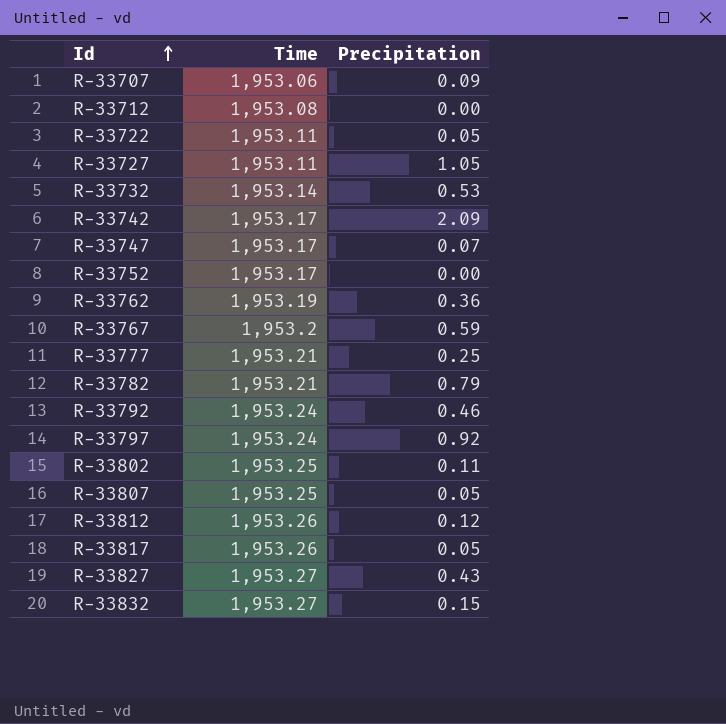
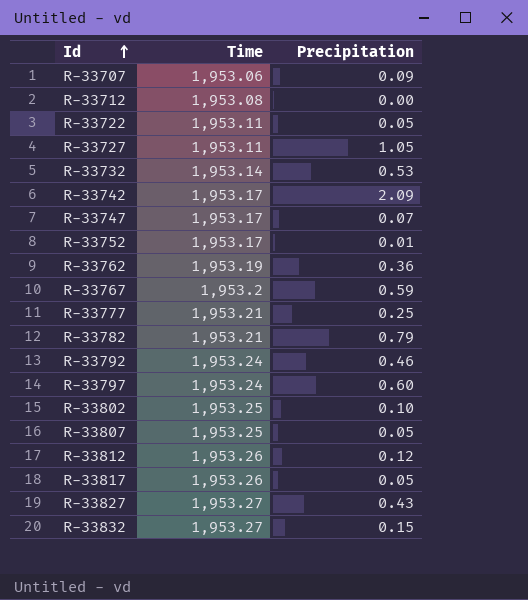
R-33752 | Precipitation: 0.00 -> 0.01
R-33797 | Precipitation: 0.92 -> 0.60
R-33802 | Precipitation: 0.11 -> 0.10

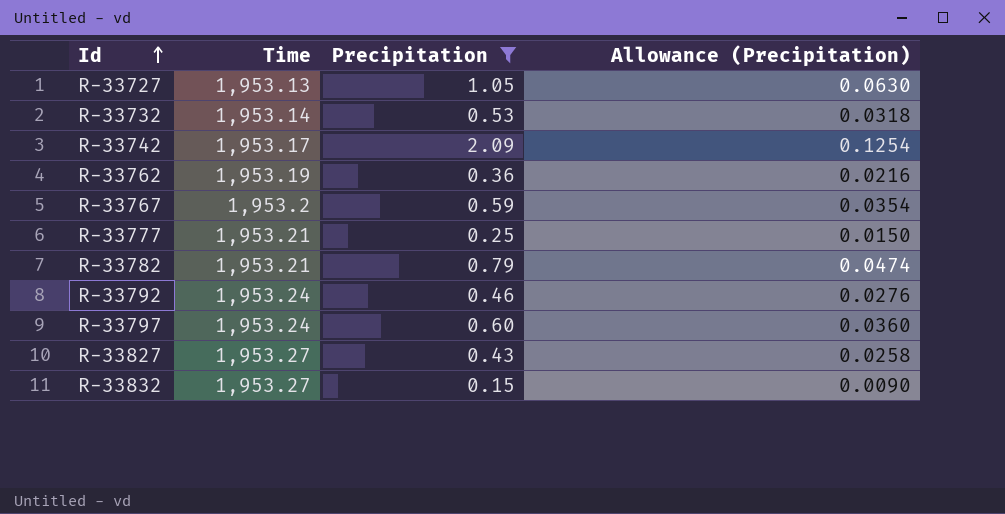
filter: none -> Precipitation >= 0.15
column Allowance (Precipitation) | formula: none -> [Precipitation] * 0.06
R-33727 | Time: 1,953.11 -> 1,953.13

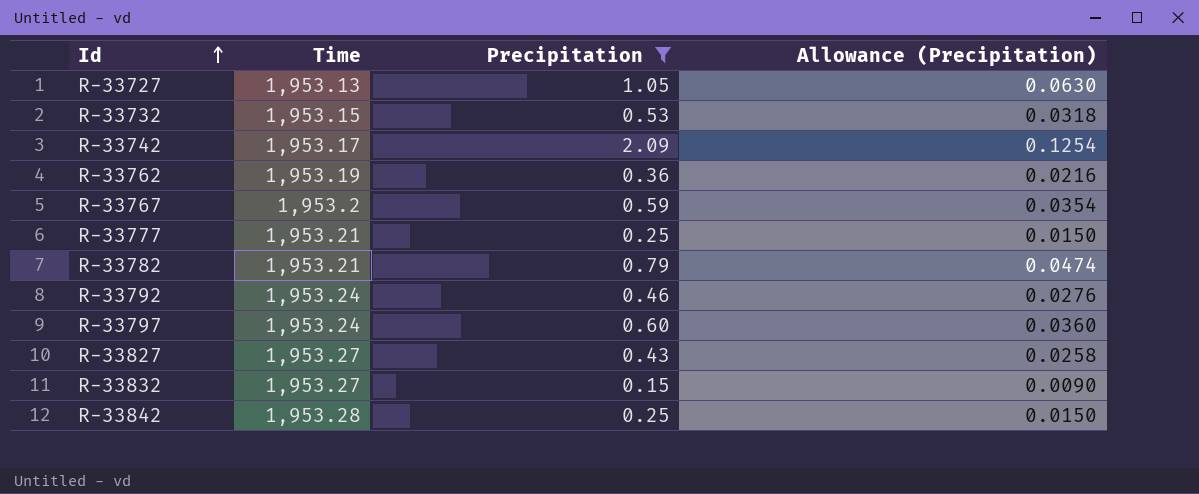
R-33732 | Time: 1,953.14 -> 1,953.15
row R-33842: none -> 1,953.28 | 0.25 | 0.0150

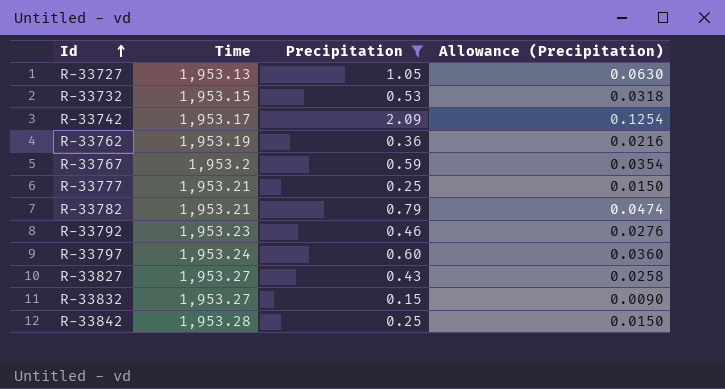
R-33792 | Time: 1,953.24 -> 1,953.23

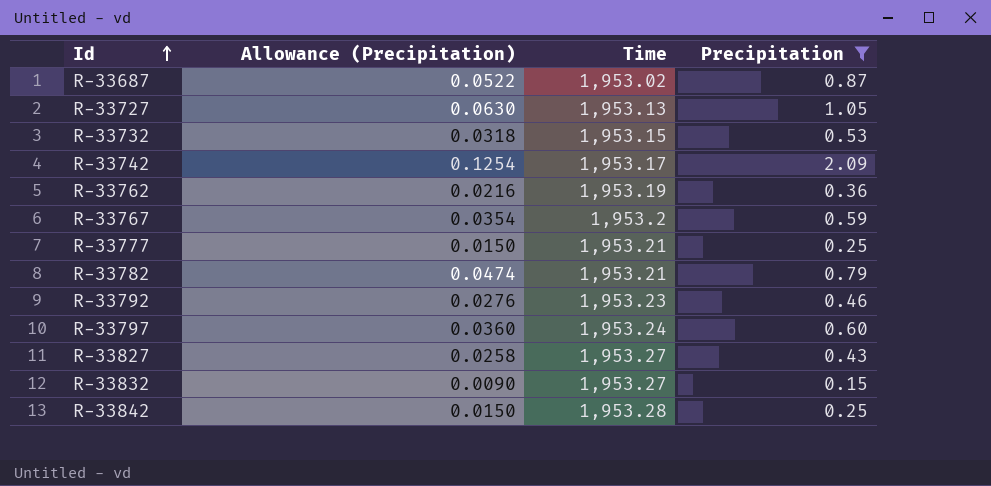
column Allowance (Precipitation) | position: 4 -> 2
row R-33687: none -> 0.0522 | 1,953.02 | 0.87

